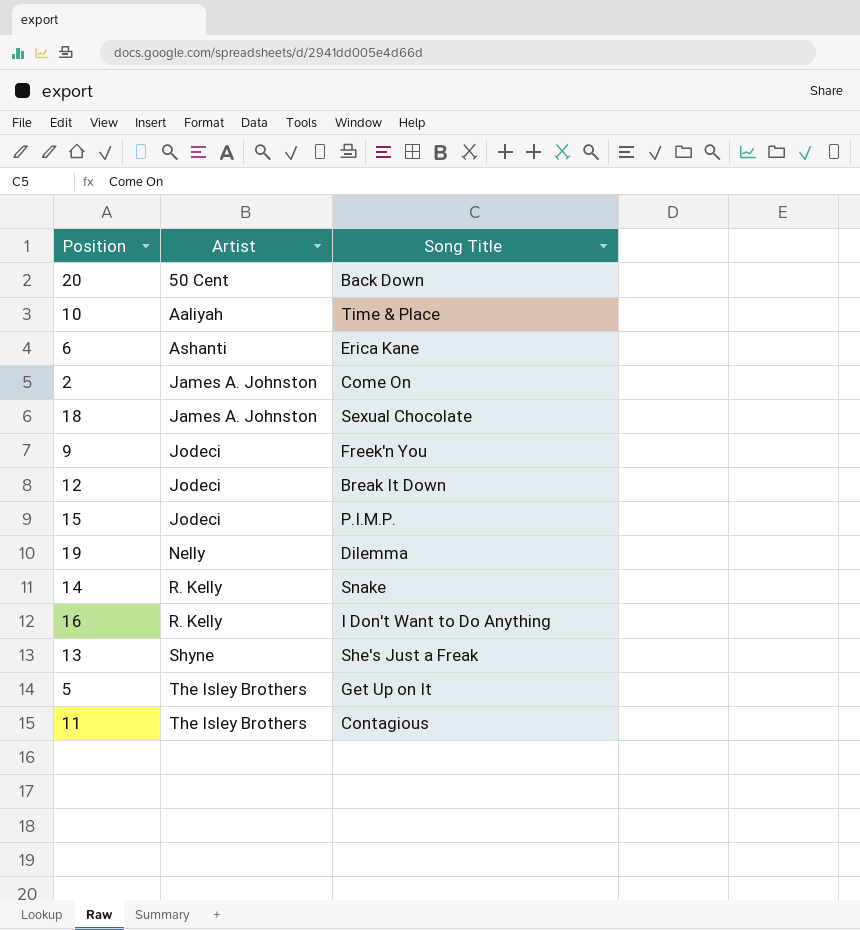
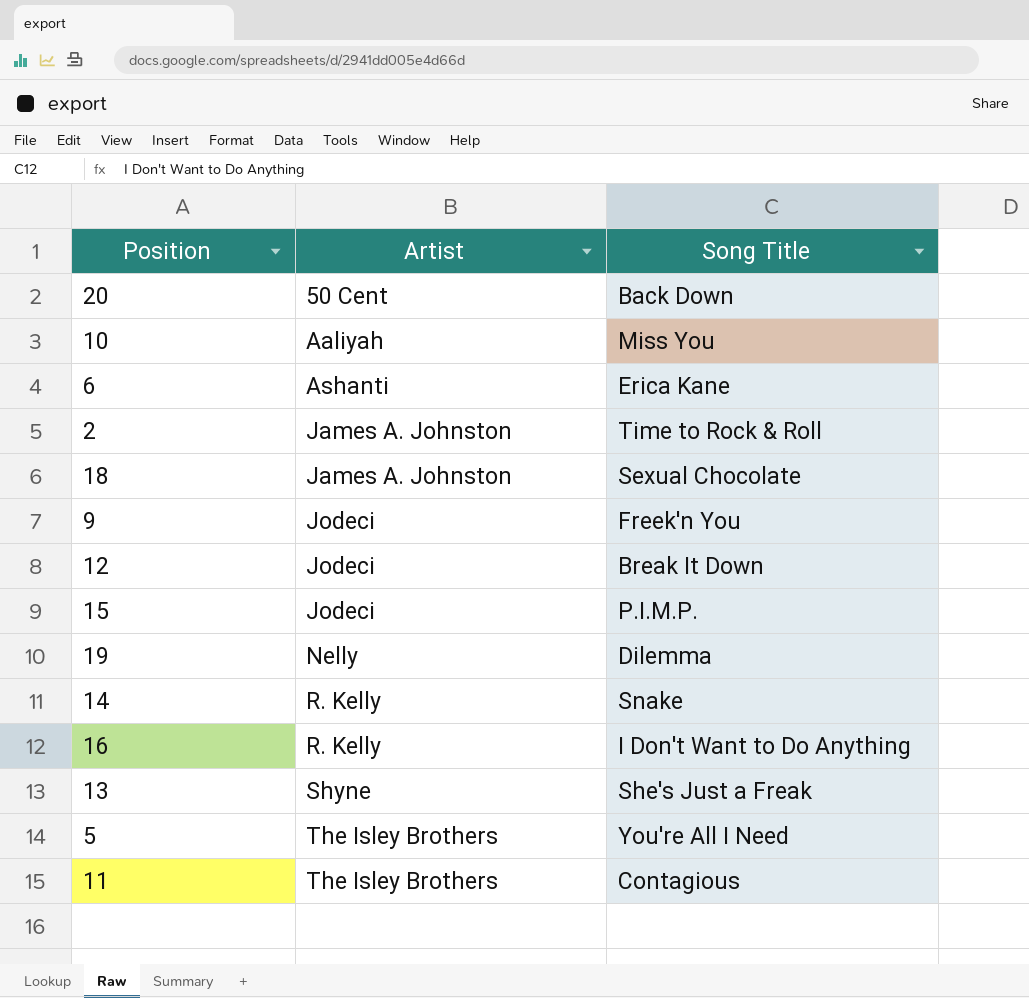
10 | Song Title: Time & Place -> Miss You
2 | Song Title: Come On -> Time to Rock & Roll
5 | Song Title: Get Up on It -> You're All I Need

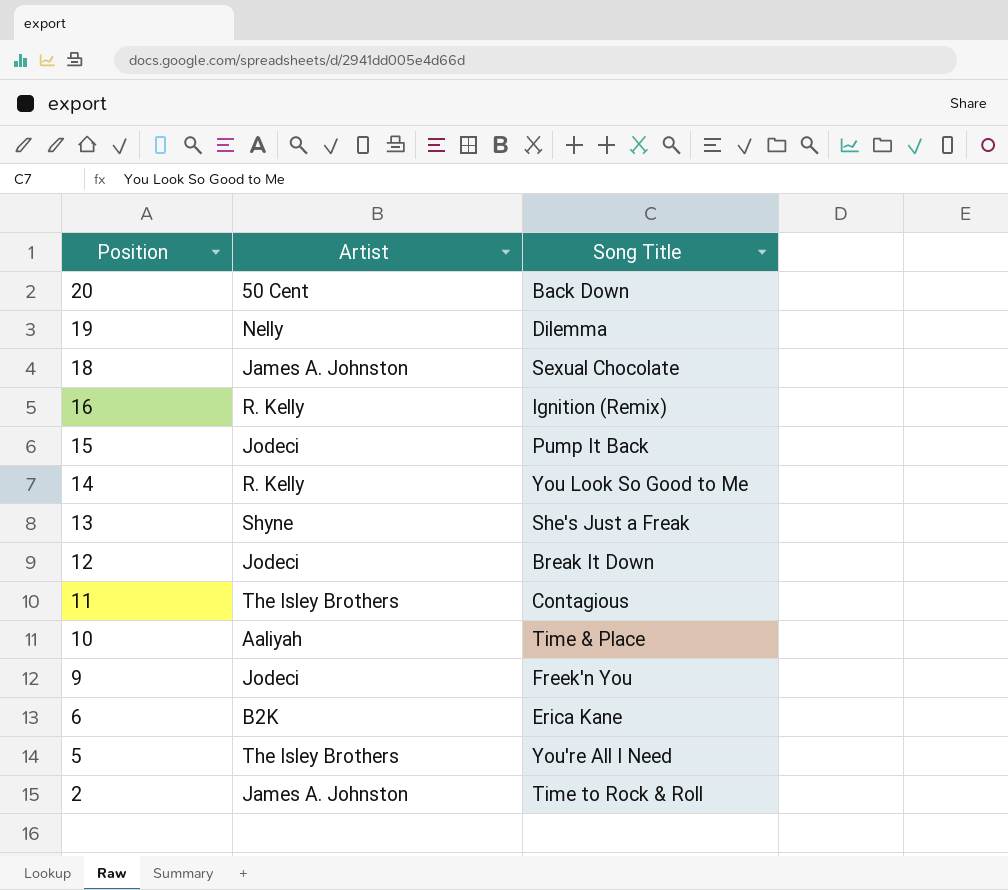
row order: Artist ascending -> Position descending
16 | Song Title: I Don't Want to Do Anything -> Ignition (Remix)
15 | Song Title: P.I.M.P. -> Pump It Back
14 | Song Title: Snake -> You Look So Good to Me
10 | Song Title: Miss You -> Time & Place
6 | Artist: Ashanti -> B2K

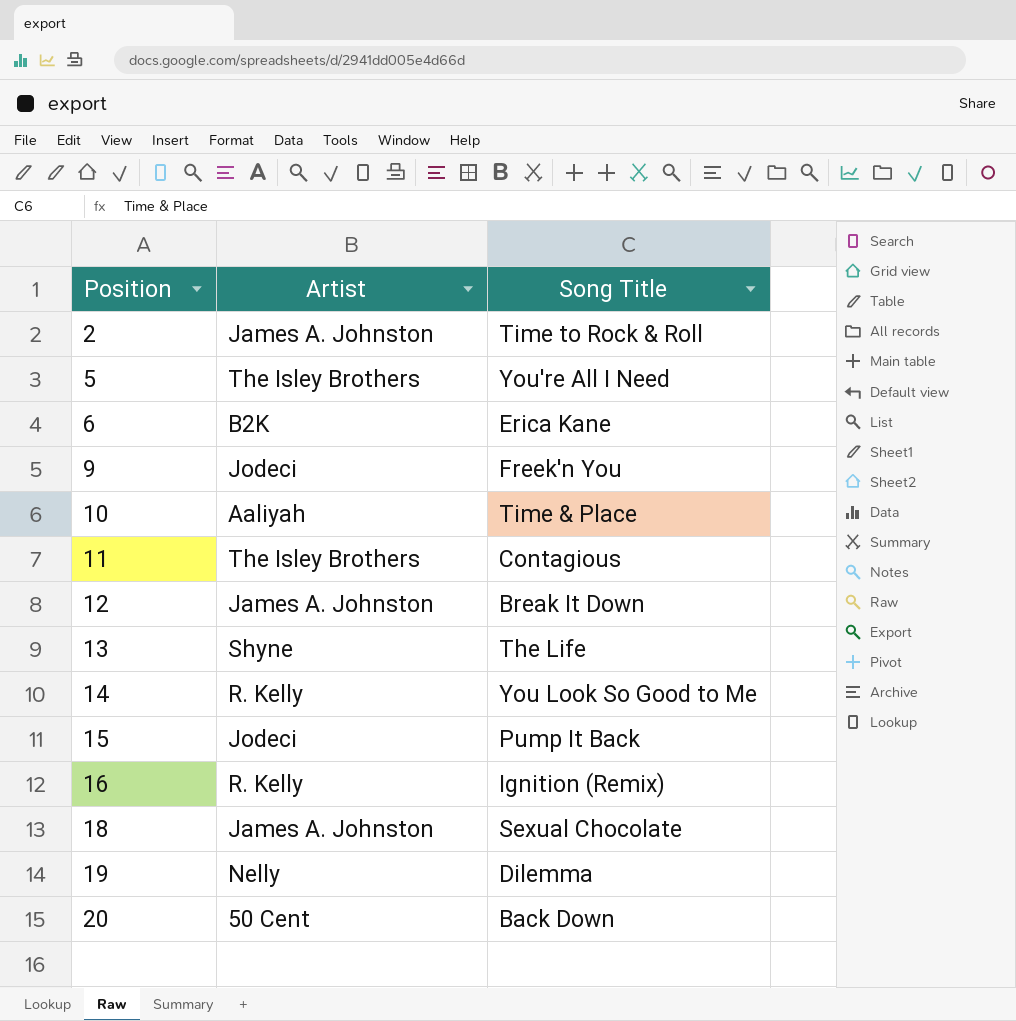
row order: Position descending -> Position ascending
12 | Artist: Jodeci -> James A. Johnston
13 | Song Title: She's Just a Freak -> The Life

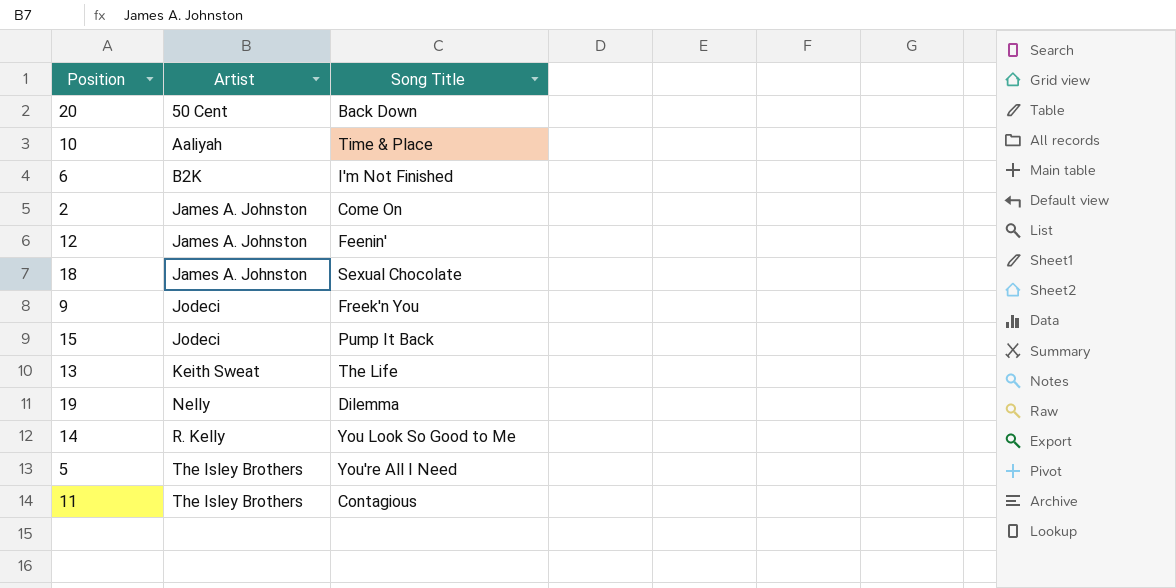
row order: Position ascending -> Artist ascending
row 16: R. Kelly | Ignition (Remix) -> none
6 | Song Title: Erica Kane -> I'm Not Finished
2 | Song Title: Time to Rock & Roll -> Come On
12 | Song Title: Break It Down -> Feenin'
13 | Artist: Shyne -> Keith Sweat

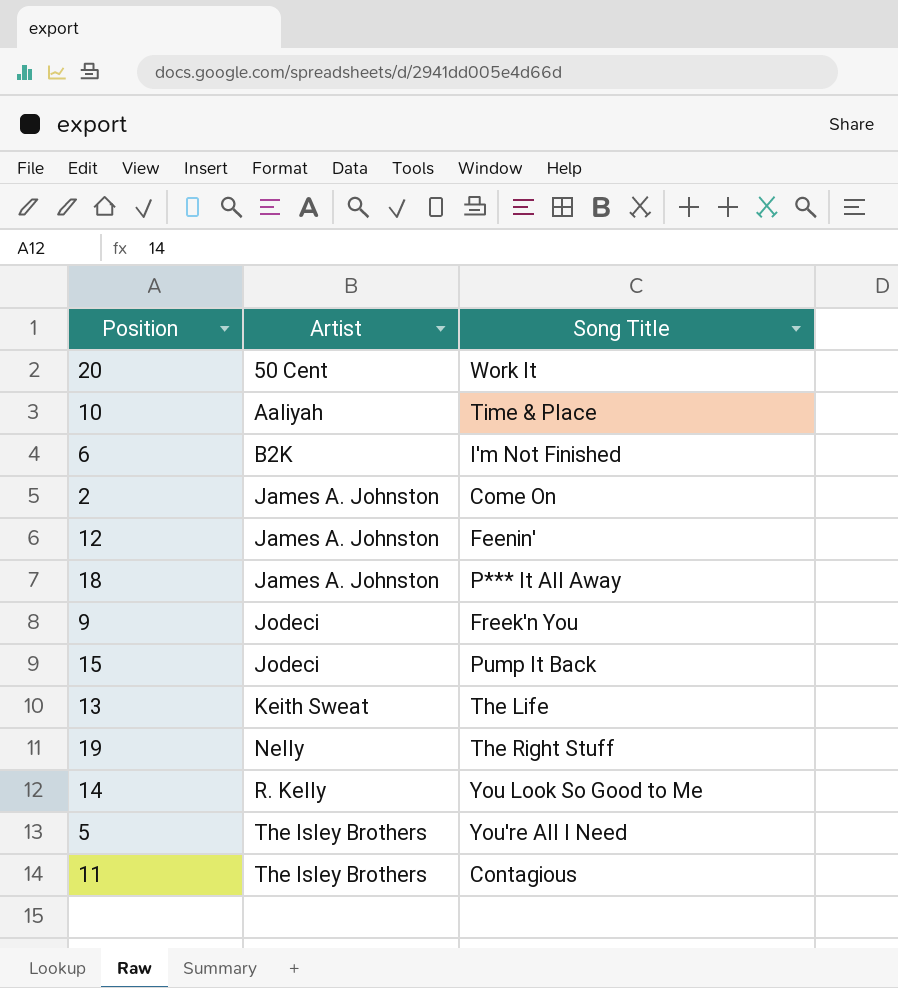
20 | Song Title: Back Down -> Work It
18 | Song Title: Sexual Chocolate -> P*** It All Away
19 | Song Title: Dilemma -> The Right Stuff

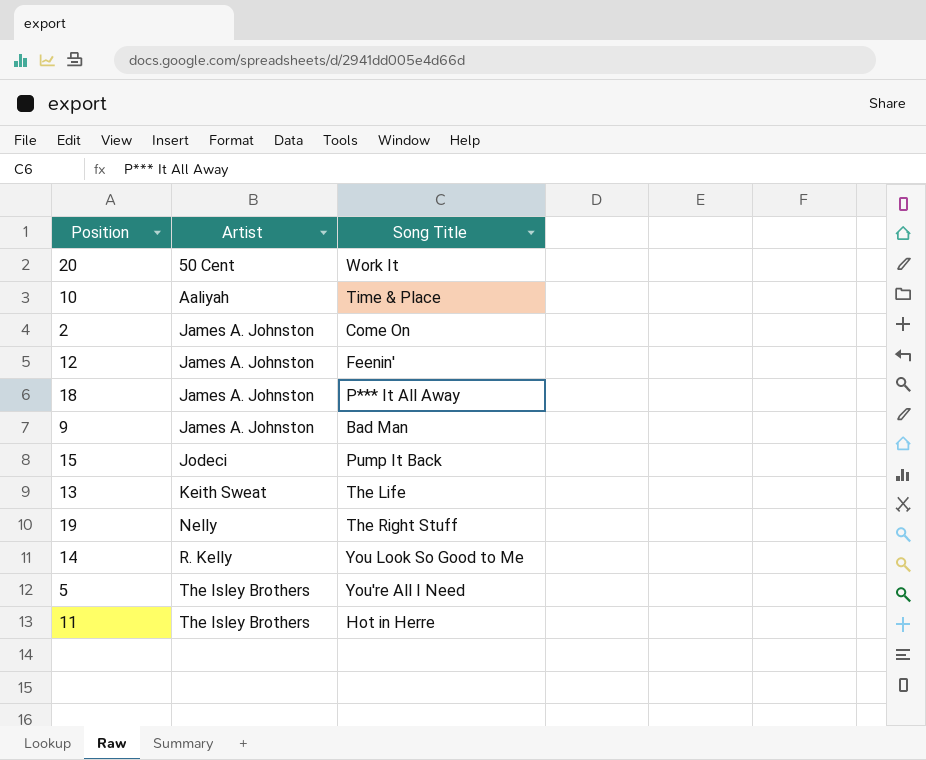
row 6: B2K | I'm Not Finished -> none
9 | Artist: Jodeci -> James A. Johnston
9 | Song Title: Freek'n You -> Bad Man
11 | Song Title: Contagious -> Hot in Herre

